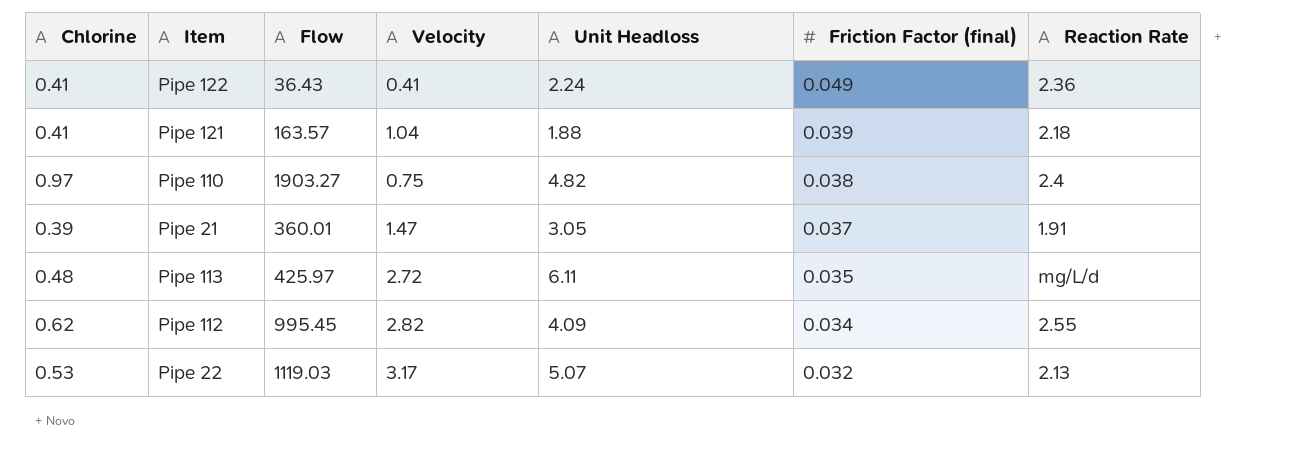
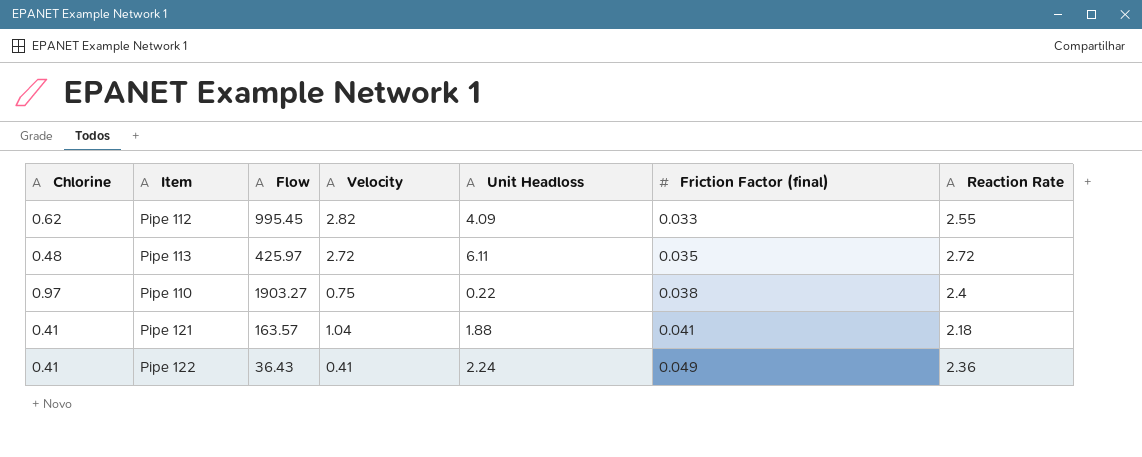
row order: Friction Factor (final) descending -> Friction Factor (final) ascending
row Pipe 21: 0.39 | 360.01 | 1.47 | 3.05 | 0.037 | 1.91 -> none
row Pipe 22: 0.53 | 1119.03 | 3.17 | 5.07 | 0.032 | 2.13 -> none
Pipe 112 | Friction Factor (final): 0.034 -> 0.033
Pipe 113 | Reaction Rate: mg/L/d -> 2.72
Pipe 110 | Unit Headloss: 4.82 -> 0.22
Pipe 121 | Friction Factor (final): 0.039 -> 0.041

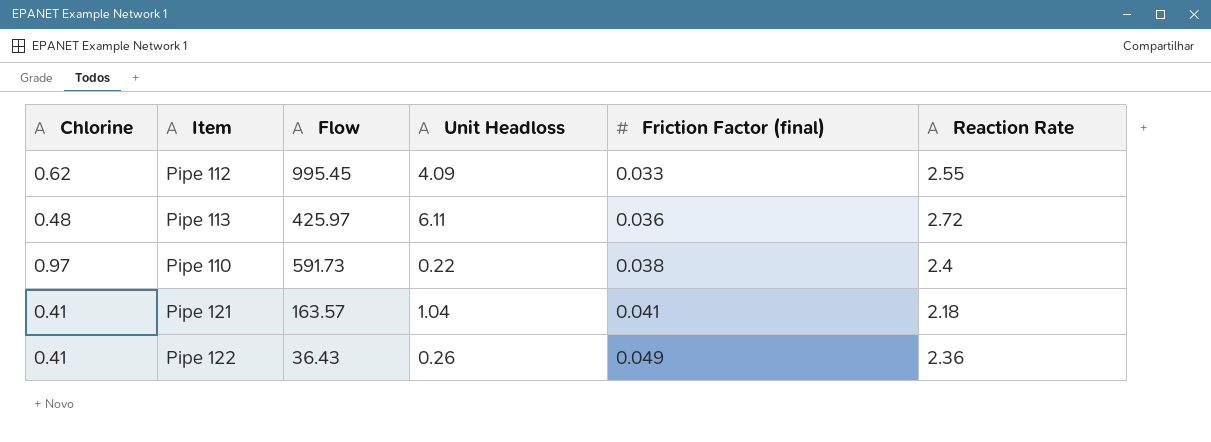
column Velocity | position: 4 -> none
Pipe 113 | Friction Factor (final): 0.035 -> 0.036
Pipe 110 | Flow: 1903.27 -> 591.73
Pipe 121 | Unit Headloss: 1.88 -> 1.04
Pipe 122 | Unit Headloss: 2.24 -> 0.26

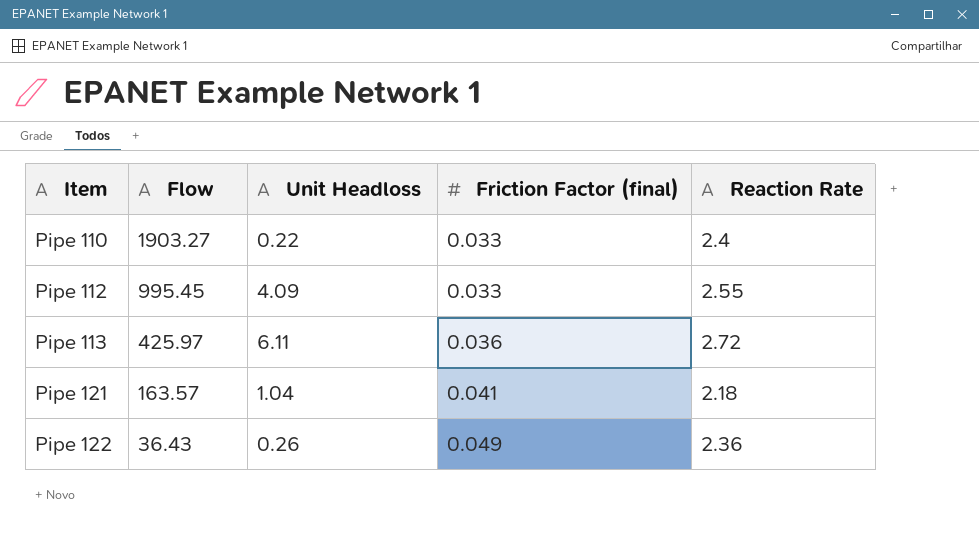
row order: Friction Factor (final) ascending -> Item ascending
column Chlorine | position: 1 -> none
Pipe 110 | Flow: 591.73 -> 1903.27
Pipe 110 | Friction Factor (final): 0.038 -> 0.033

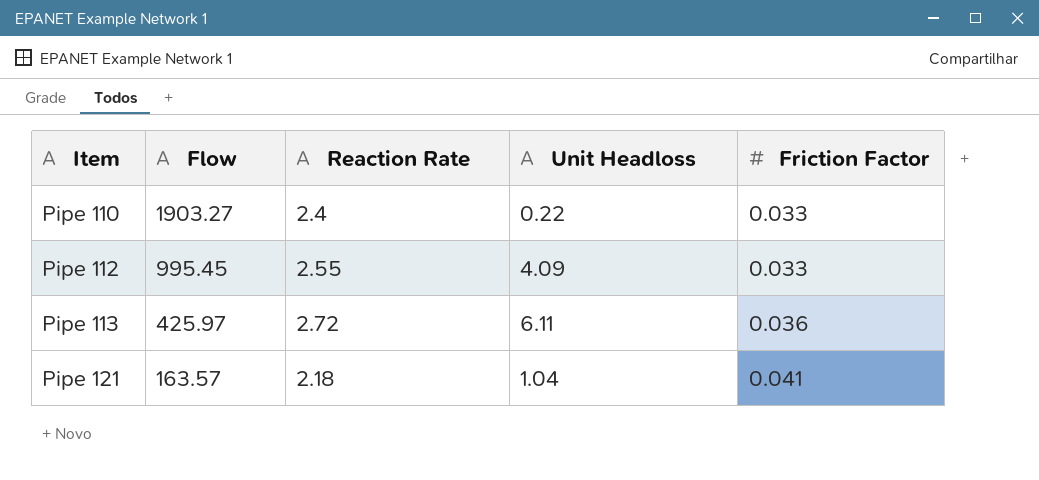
column Reaction Rate | position: 5 -> 3
column name: Friction Factor (final) -> Friction Factor
row Pipe 122: 36.43 | 0.26 | 0.049 | 2.36 -> none

